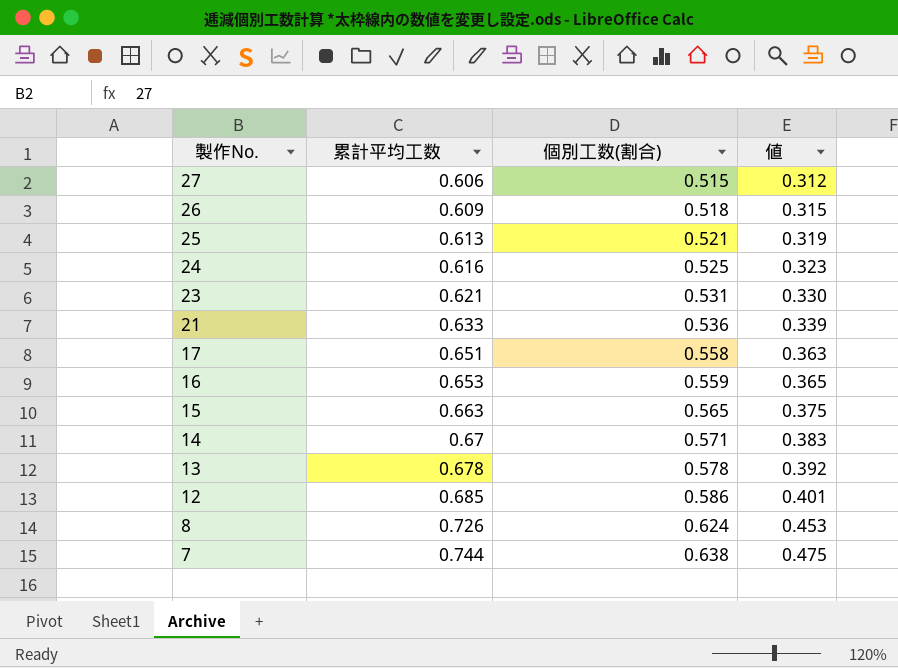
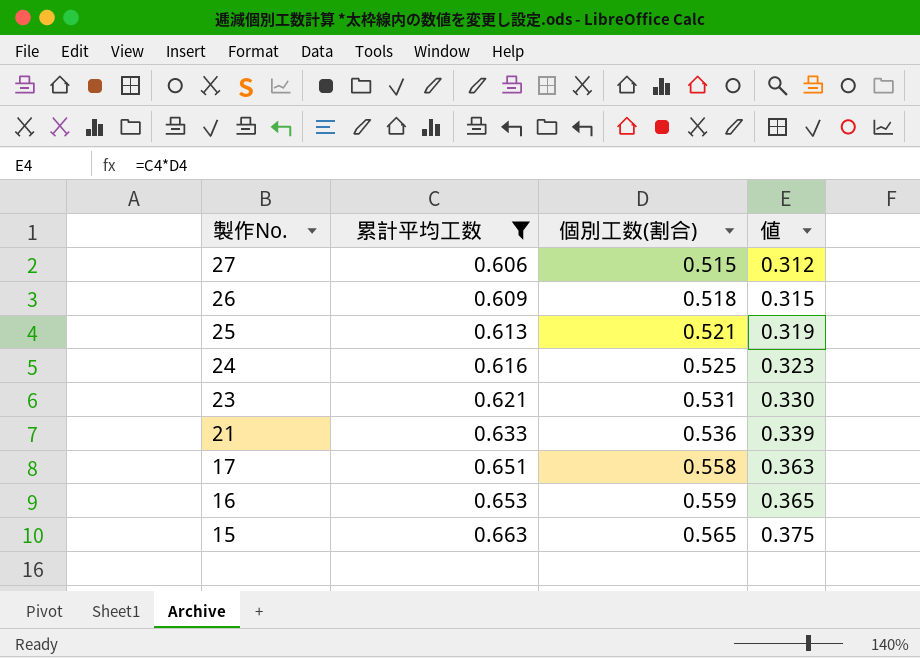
filter: none -> 累計平均工数 <= 0.663

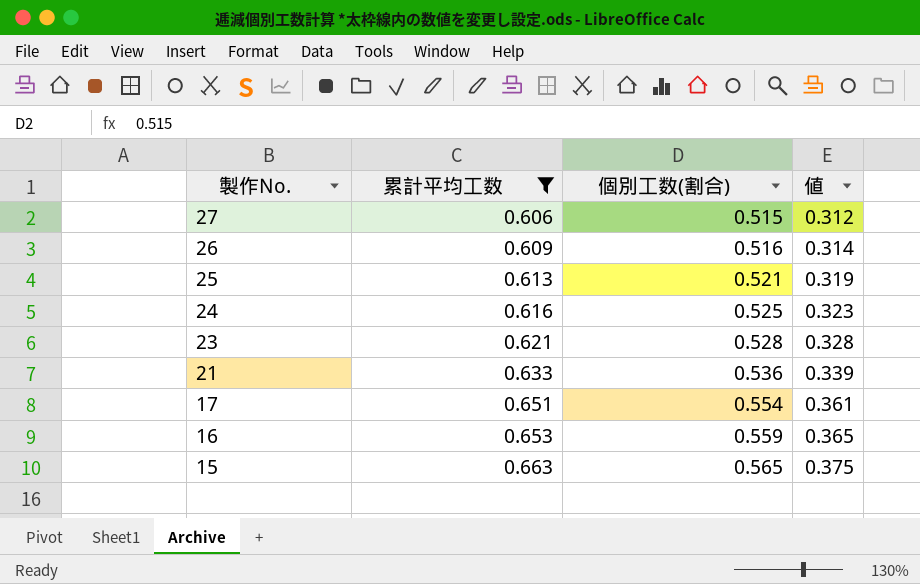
26 | 個別工数(割合): 0.518 -> 0.516
26 | 値: 0.315 -> 0.314
23 | 個別工数(割合): 0.531 -> 0.528
23 | 値: 0.330 -> 0.328
17 | 個別工数(割合): 0.558 -> 0.554
17 | 値: 0.363 -> 0.361

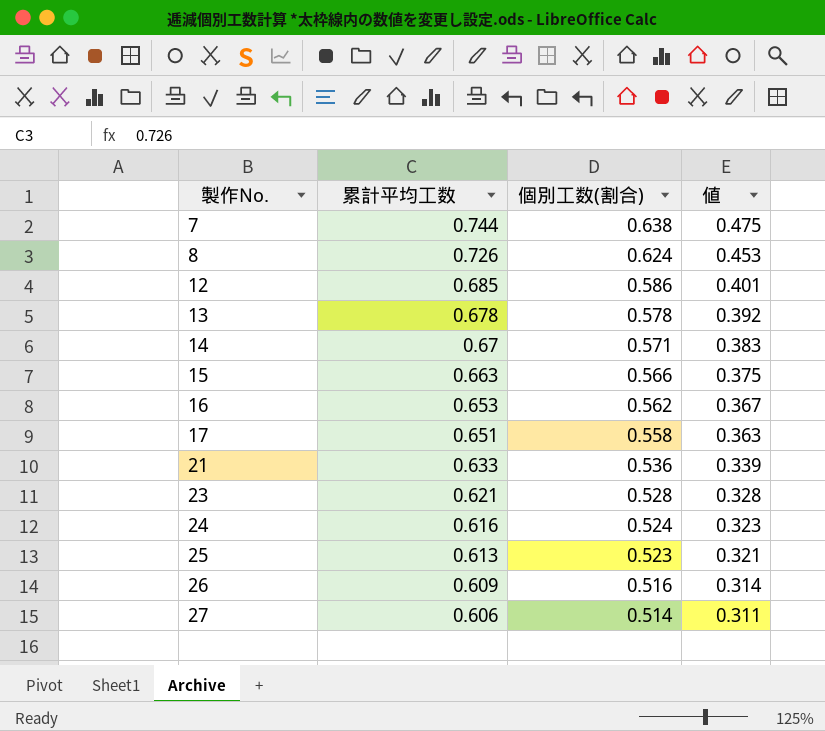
filter: 累計平均工数 <= 0.663 -> none
row order: 製作No. descending -> 製作No. ascending
15 | 個別工数(割合): 0.565 -> 0.566
16 | 個別工数(割合): 0.559 -> 0.562
16 | 値: 0.365 -> 0.367
17 | 個別工数(割合): 0.554 -> 0.558
17 | 値: 0.361 -> 0.363
24 | 個別工数(割合): 0.525 -> 0.524
25 | 個別工数(割合): 0.521 -> 0.523
25 | 値: 0.319 -> 0.321
27 | 個別工数(割合): 0.515 -> 0.514
27 | 値: 0.312 -> 0.311

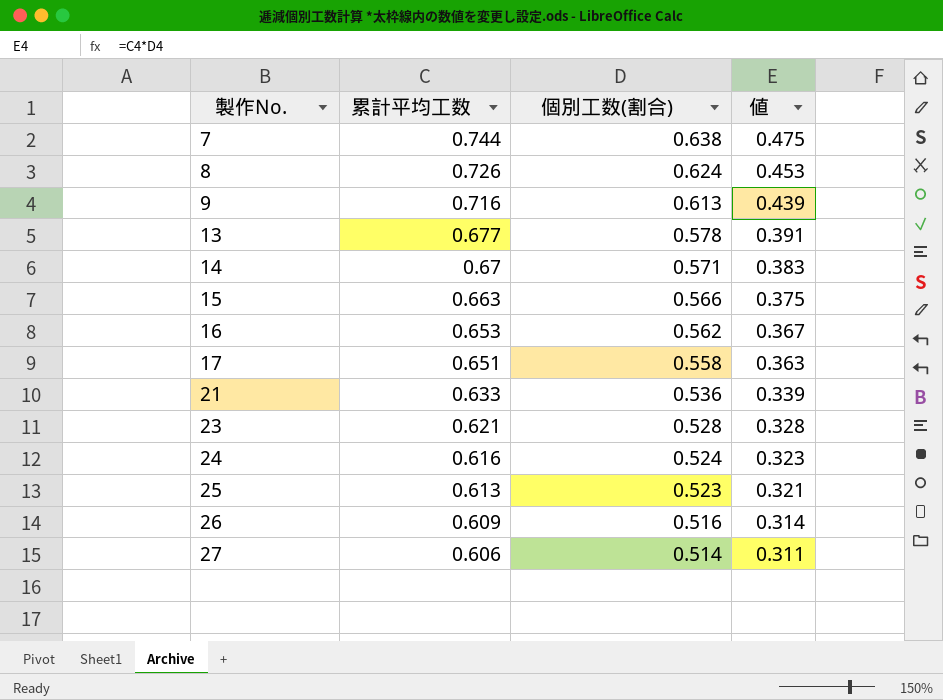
row 12: 0.685 | 0.586 | 0.401 -> none
row 9: none -> 0.716 | 0.613 | 0.439
13 | 累計平均工数: 0.678 -> 0.677
13 | 値: 0.392 -> 0.391

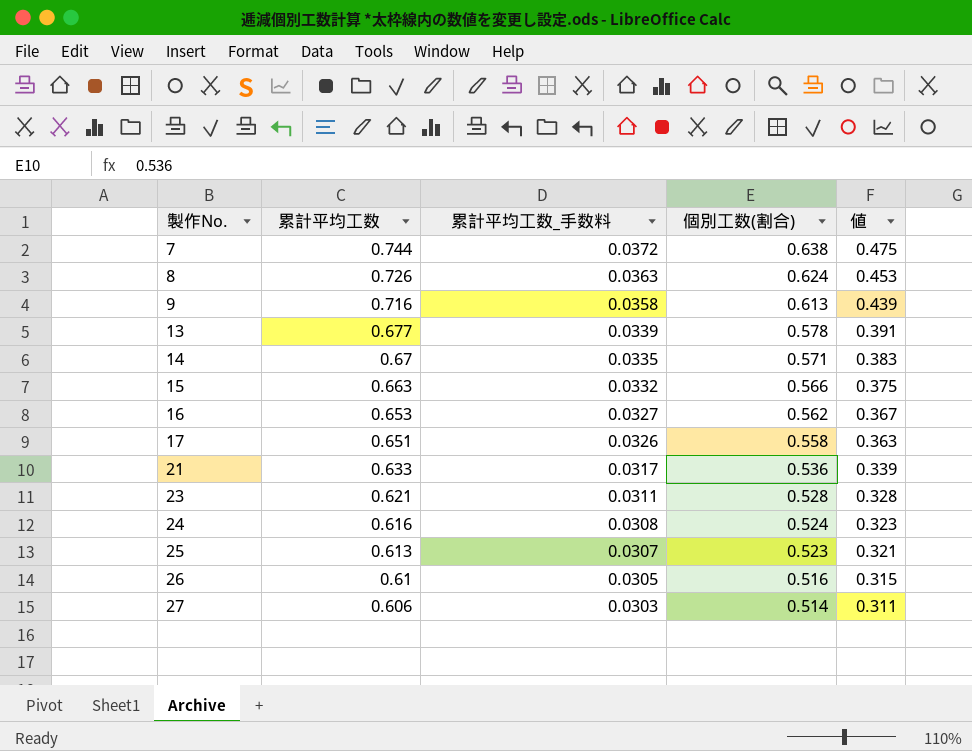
column 累計平均工数_手数料 | formula: none -> [累計平均工数] * 0.05
26 | 累計平均工数: 0.609 -> 0.61
26 | 値: 0.314 -> 0.315

